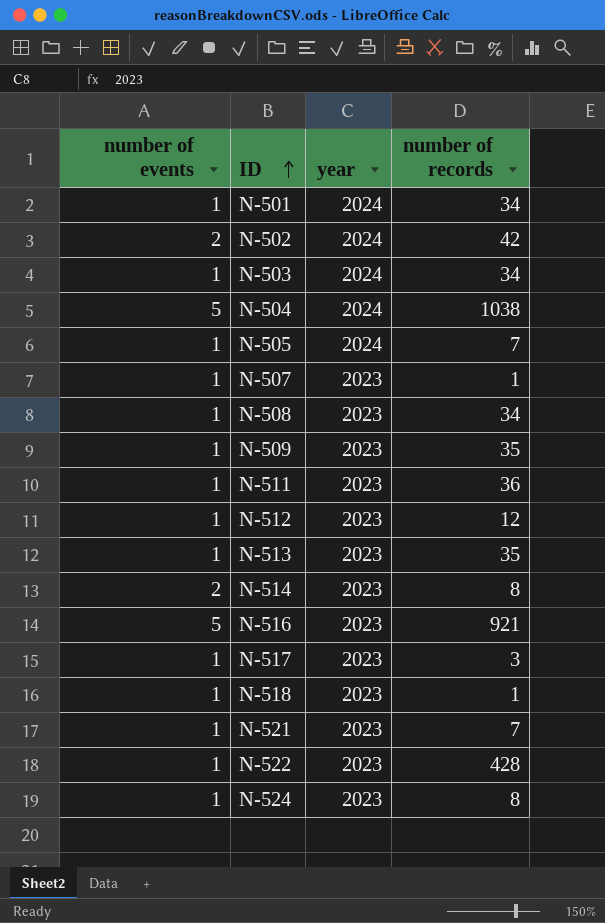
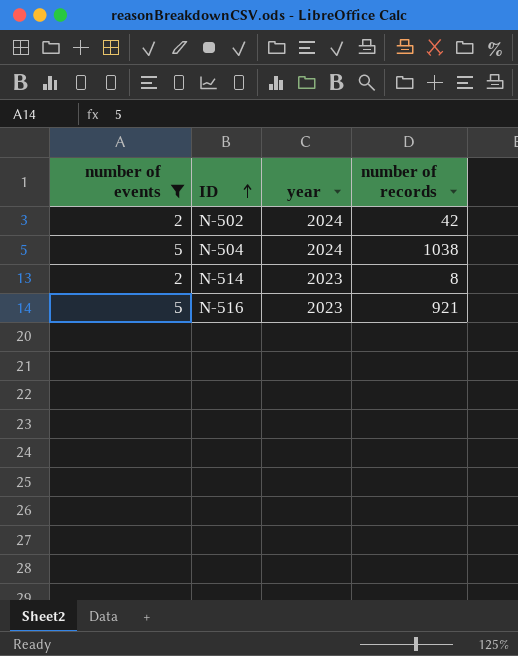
filter: none -> number of events != 1

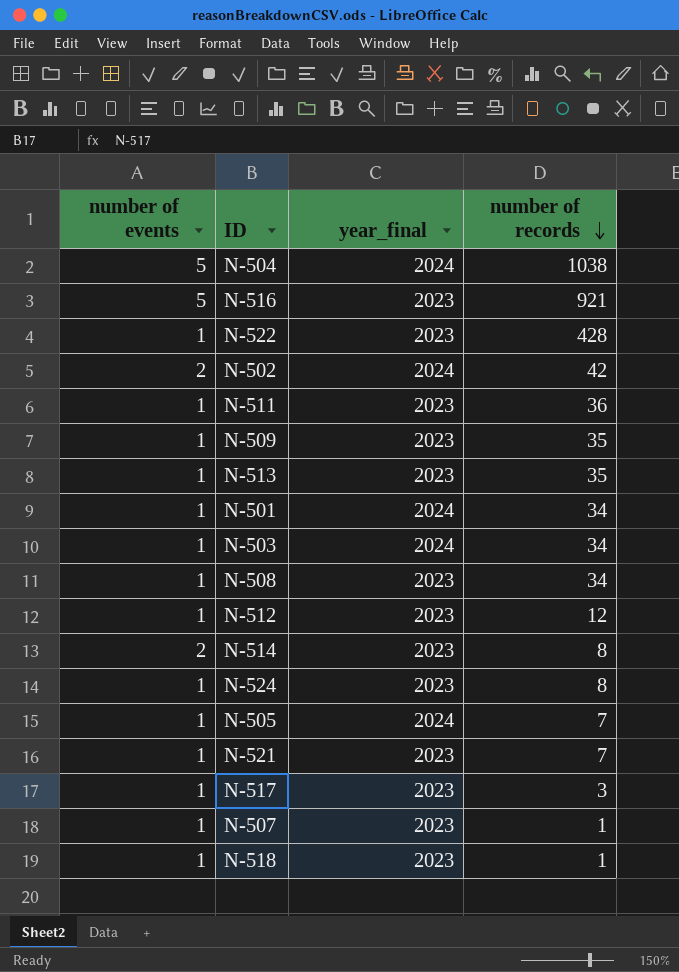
filter: number of events != 1 -> none
row order: ID ascending -> number of records descending
column name: year -> year_final

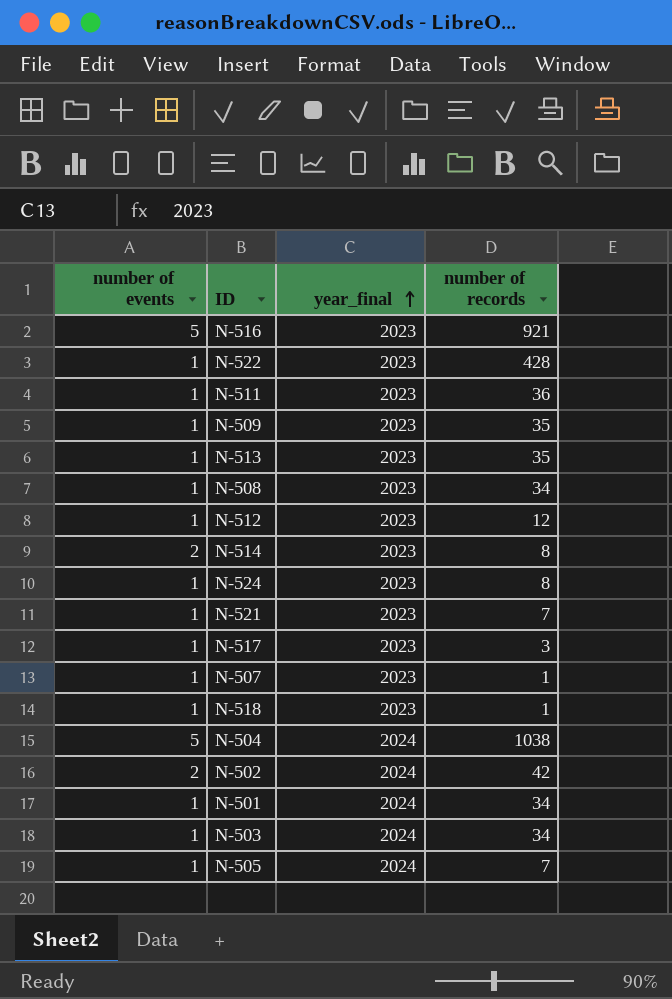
row order: number of records descending -> year_final ascending

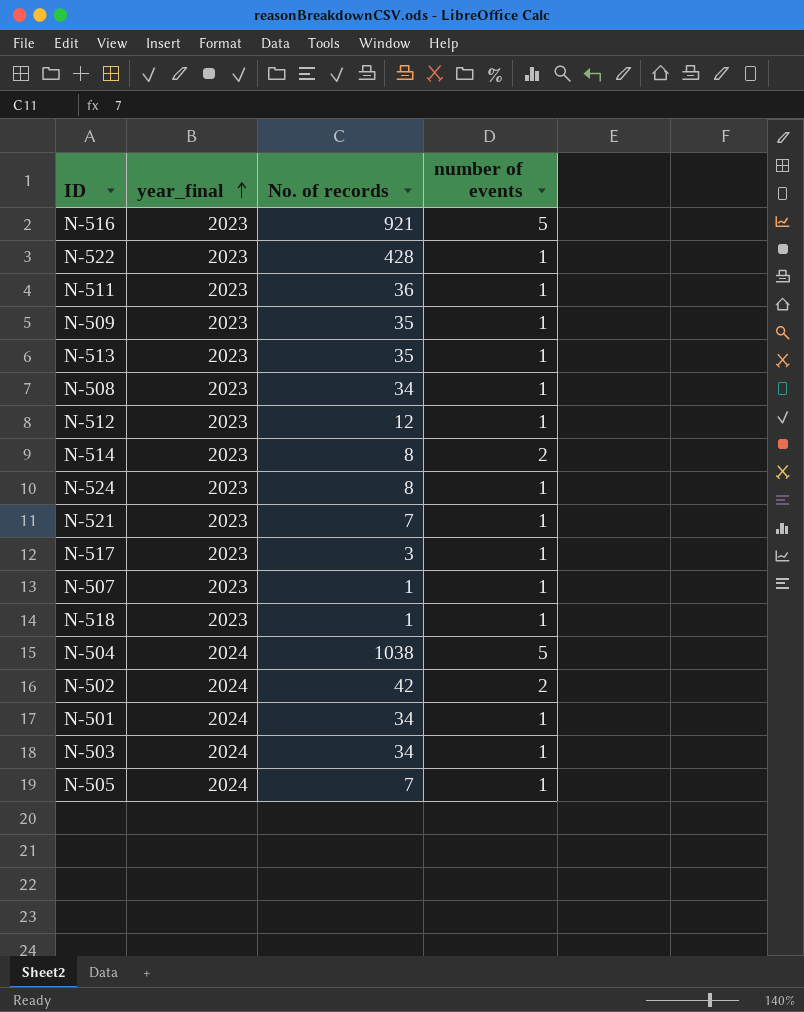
column name: number of records -> No. of records
column number of events | position: 1 -> 4

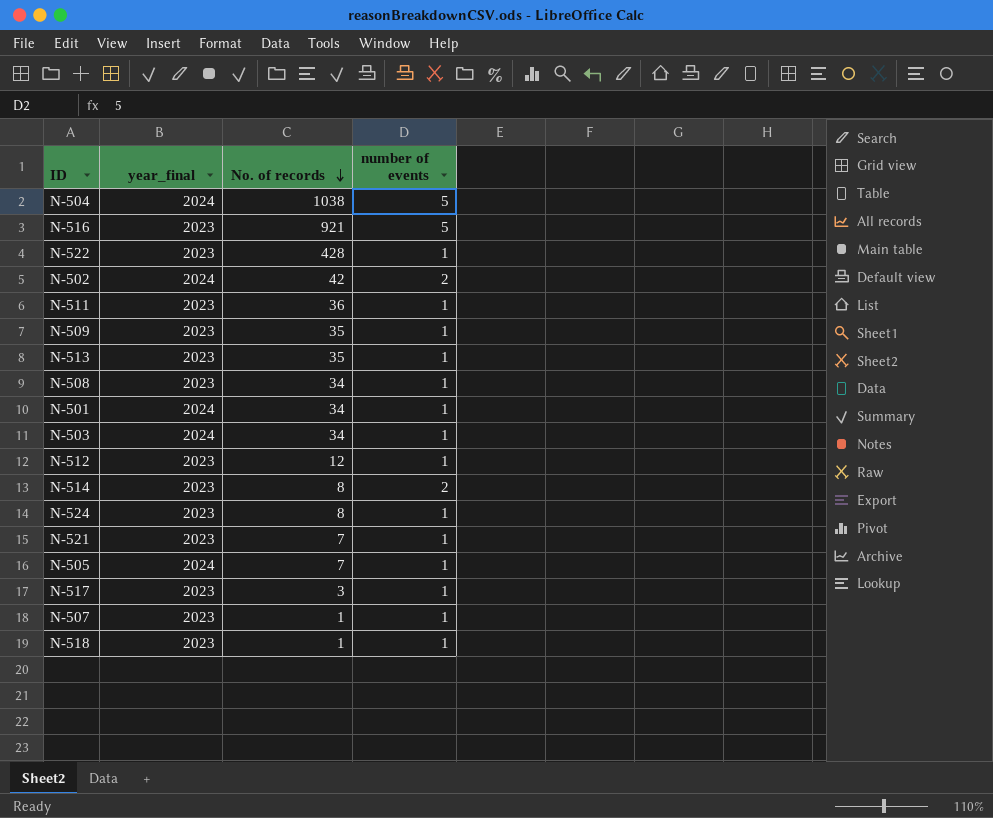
row order: year_final ascending -> No. of records descending

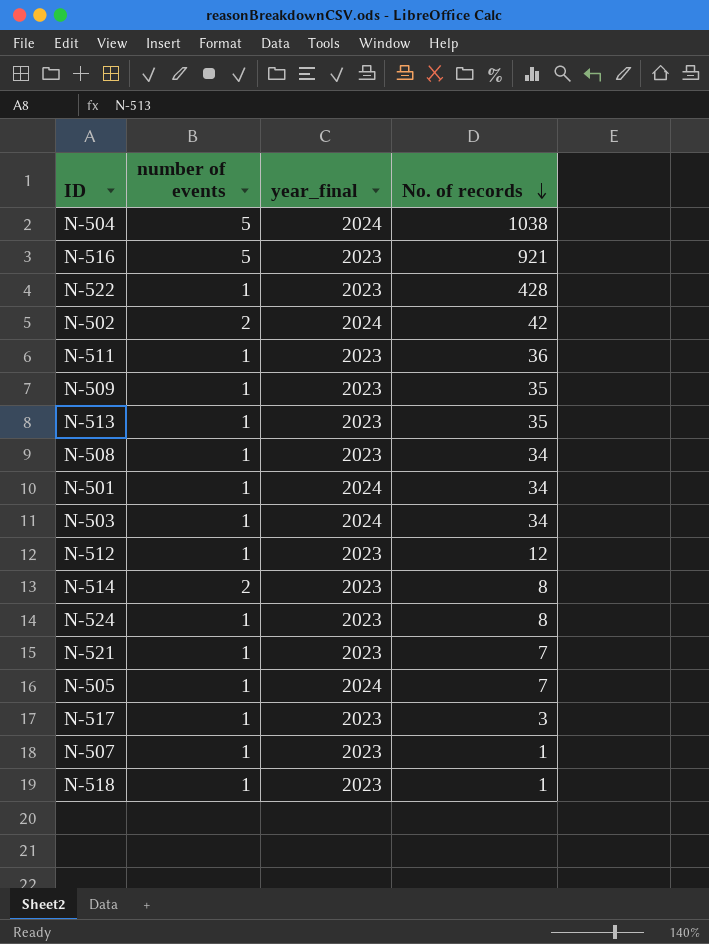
column number of events | position: 4 -> 2

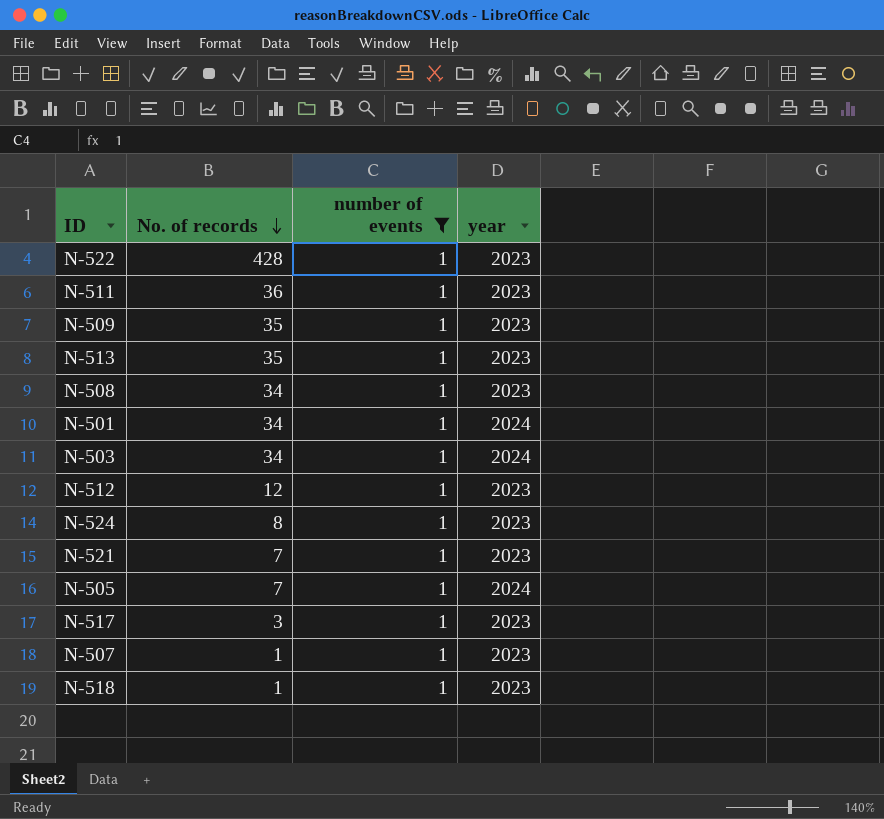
filter: none -> number of events = 1
column No. of records | position: 4 -> 2
column name: year_final -> year

